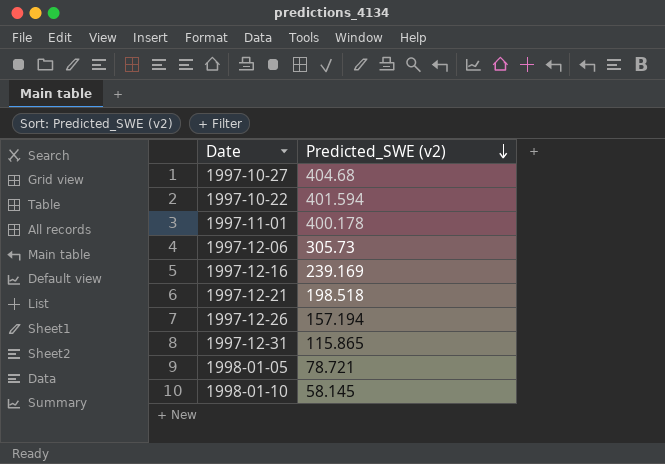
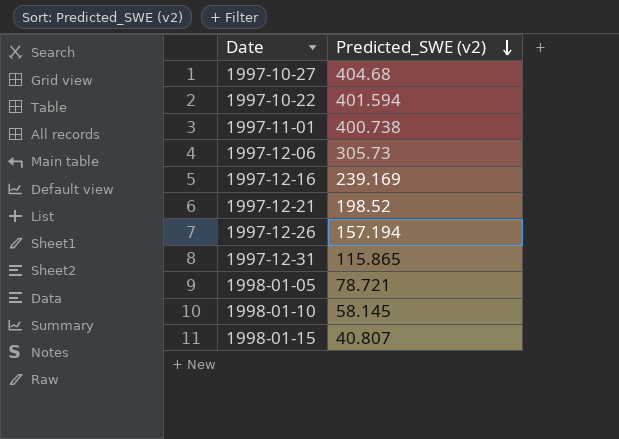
1997-11-01 | Predicted_SWE (v2): 400.178 -> 400.738
1997-12-21 | Predicted_SWE (v2): 198.518 -> 198.52
row 1998-01-15: none -> 40.807

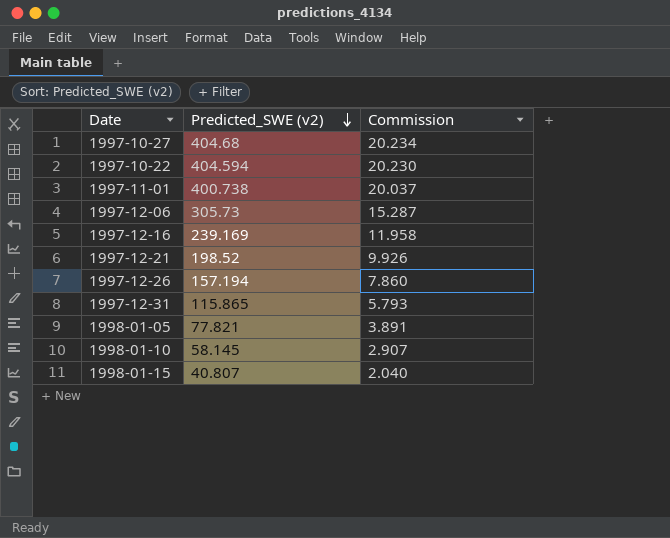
column Commission | formula: none -> [Predicted_SWE (v2)] * 0.05
1997-10-22 | Predicted_SWE (v2): 401.594 -> 404.594
1998-01-05 | Predicted_SWE (v2): 78.721 -> 77.821

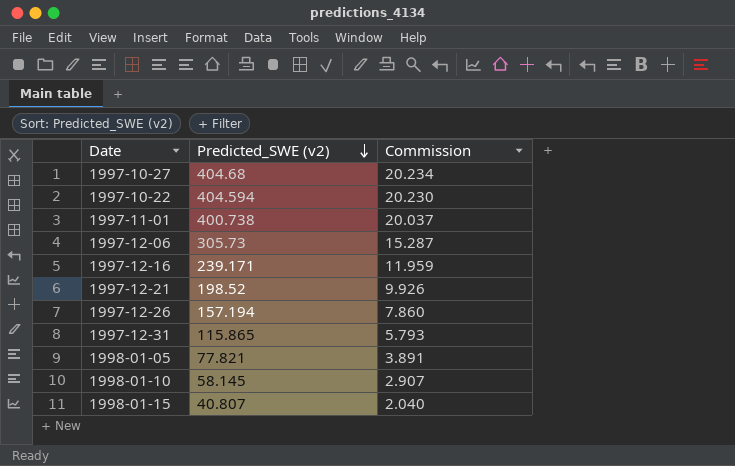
1997-12-16 | Predicted_SWE (v2): 239.169 -> 239.171
1997-12-16 | Commission: 11.958 -> 11.959

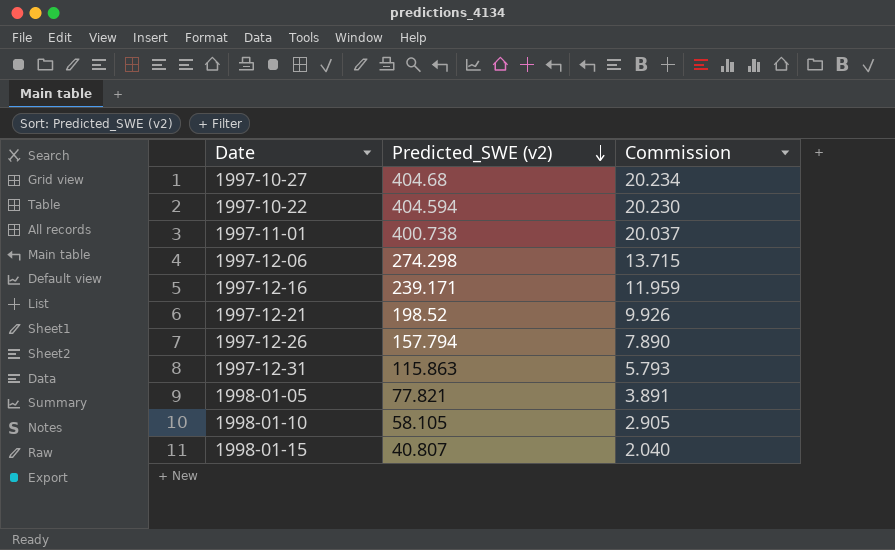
1997-12-06 | Predicted_SWE (v2): 305.73 -> 274.298
1997-12-06 | Commission: 15.287 -> 13.715
1997-12-26 | Predicted_SWE (v2): 157.194 -> 157.794
1997-12-26 | Commission: 7.860 -> 7.890
1997-12-31 | Predicted_SWE (v2): 115.865 -> 115.863
1998-01-10 | Predicted_SWE (v2): 58.145 -> 58.105
1998-01-10 | Commission: 2.907 -> 2.905

